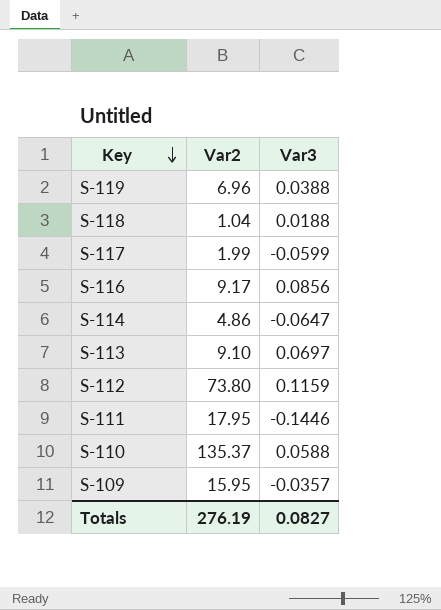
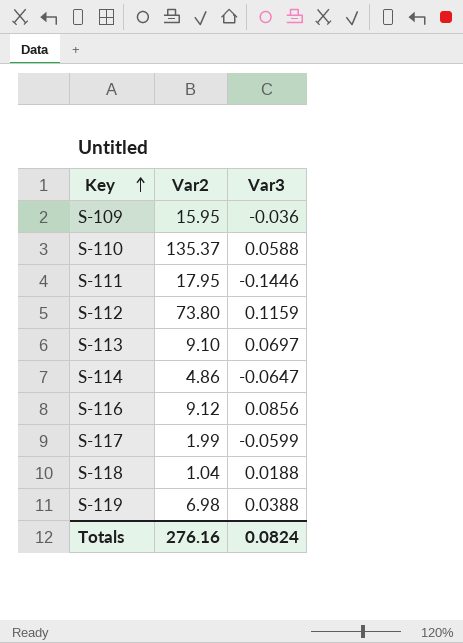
row order: Key descending -> Key ascending
S-109 | Var3: -0.0357 -> -0.036
S-116 | Var2: 9.17 -> 9.12
S-119 | Var2: 6.96 -> 6.98
Totals | Var2: 276.19 -> 276.16
Totals | Var3: 0.0827 -> 0.0824

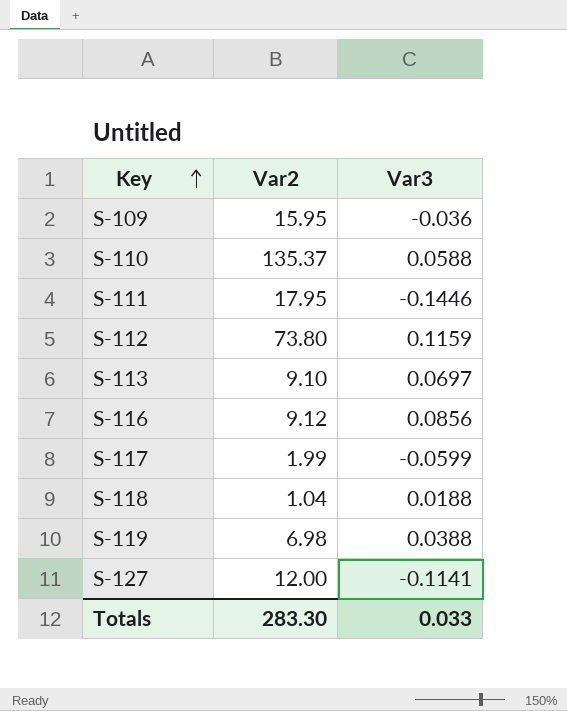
row S-114: 4.86 | -0.0647 -> none
row S-127: none -> 12.00 | -0.1141
Totals | Var2: 276.16 -> 283.30
Totals | Var3: 0.0824 -> 0.033

